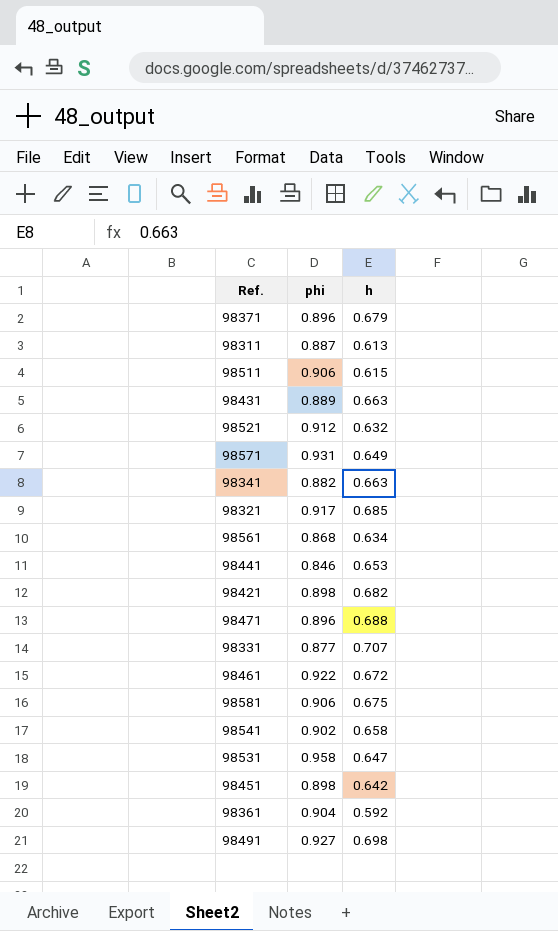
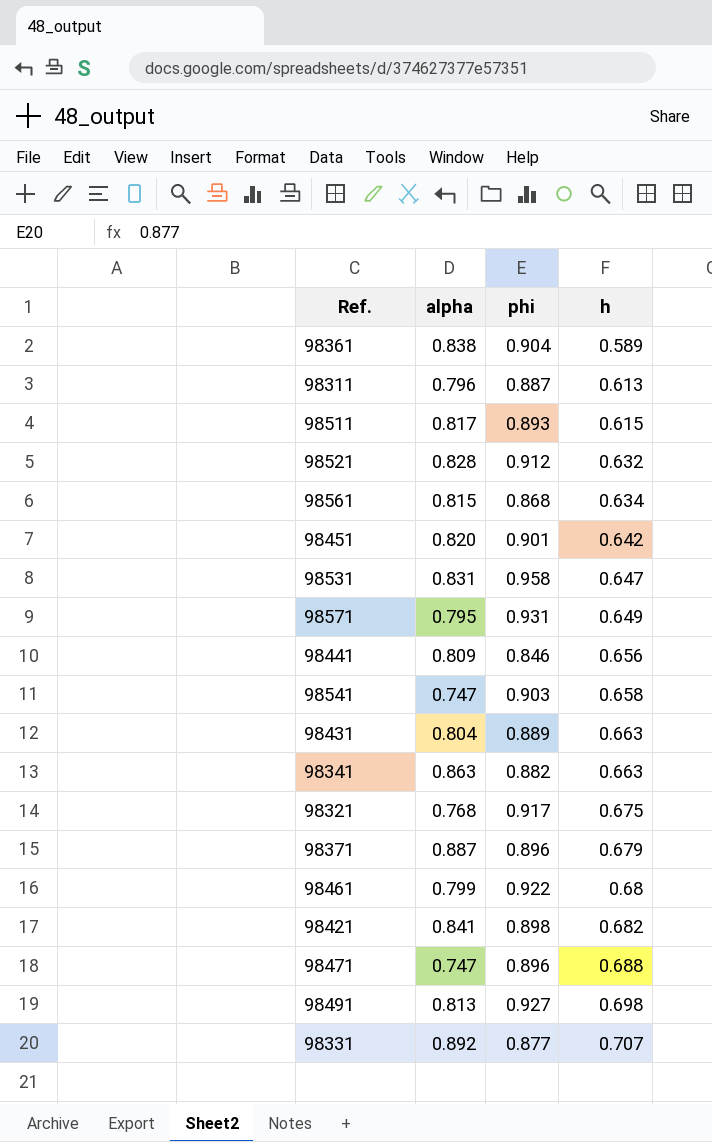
row order: none -> h ascending
column alpha | position: none -> 2
row 98581: 0.906 | 0.675 -> none
98361 | h: 0.592 -> 0.589
98511 | phi: 0.906 -> 0.893
98451 | phi: 0.898 -> 0.901
98441 | h: 0.653 -> 0.656
98541 | phi: 0.902 -> 0.903
98321 | h: 0.685 -> 0.675
98461 | h: 0.672 -> 0.68

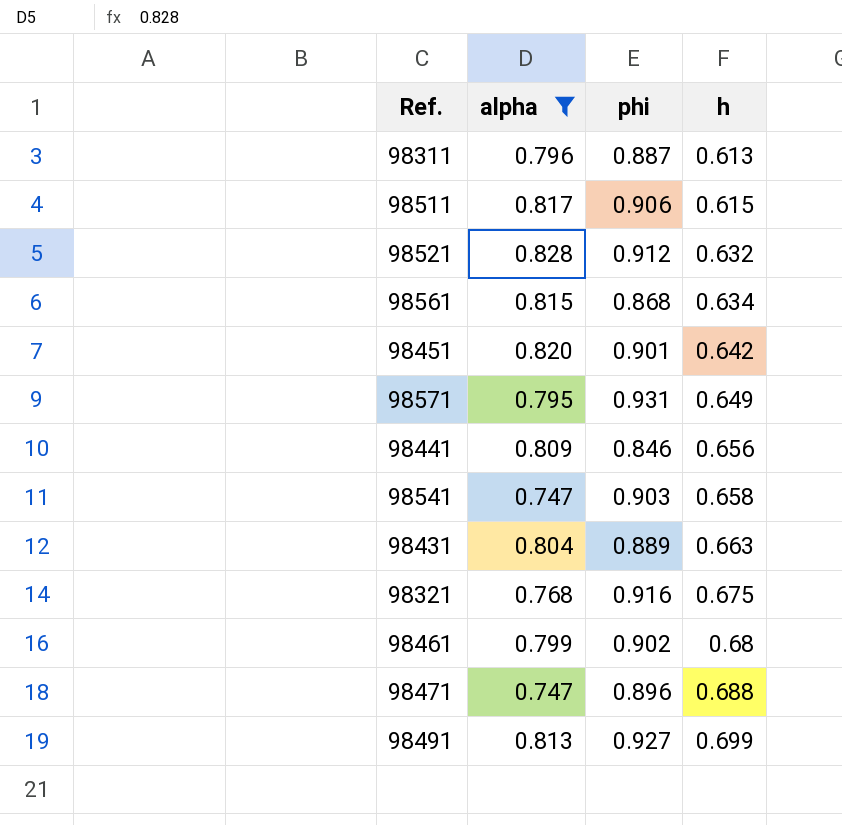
filter: none -> alpha <= 0.828
98511 | phi: 0.893 -> 0.906
98321 | phi: 0.917 -> 0.916
98461 | phi: 0.922 -> 0.902
98491 | h: 0.698 -> 0.699

